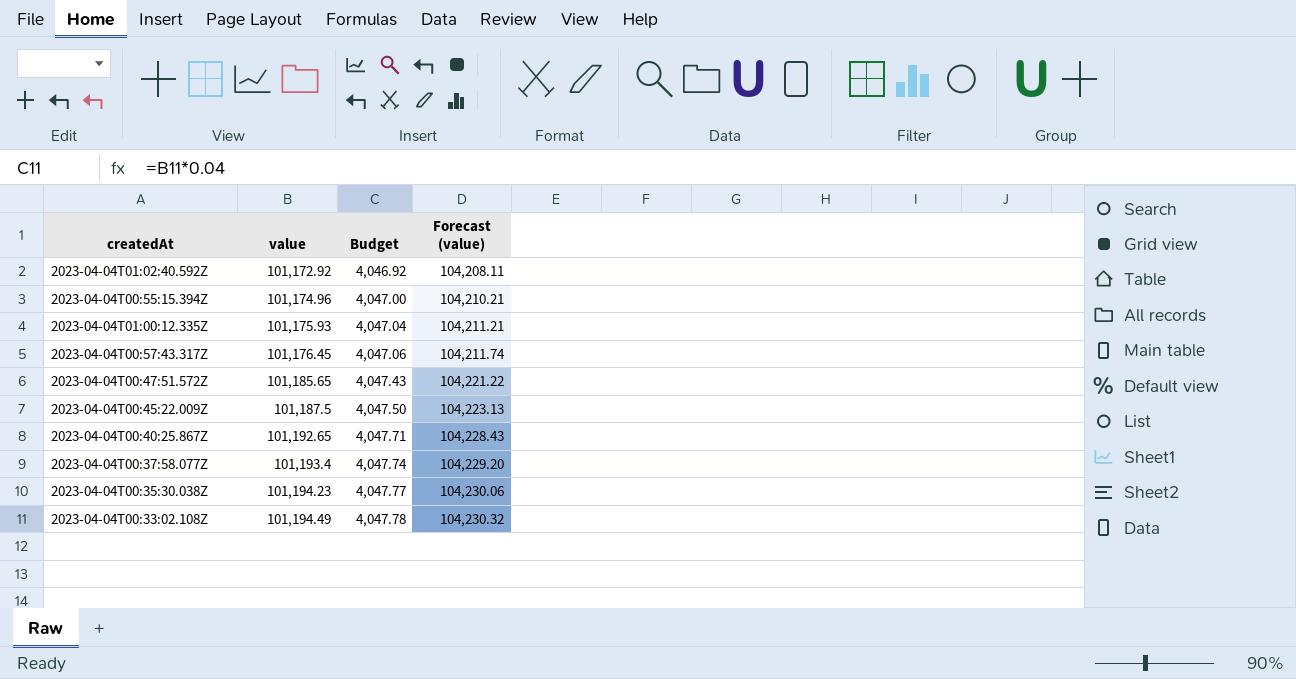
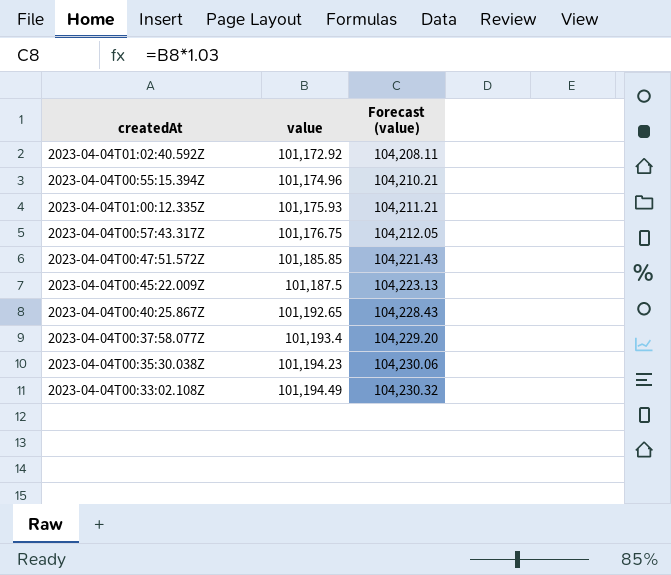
column Budget | formula: [value] * 0.04 -> none
2023-04-04T00:57:43.317Z | value: 101,176.45 -> 101,176.75
2023-04-04T00:57:43.317Z | Forecast (value): 104,211.74 -> 104,212.05
2023-04-04T00:47:51.572Z | value: 101,185.65 -> 101,185.85
2023-04-04T00:47:51.572Z | Forecast (value): 104,221.22 -> 104,221.43

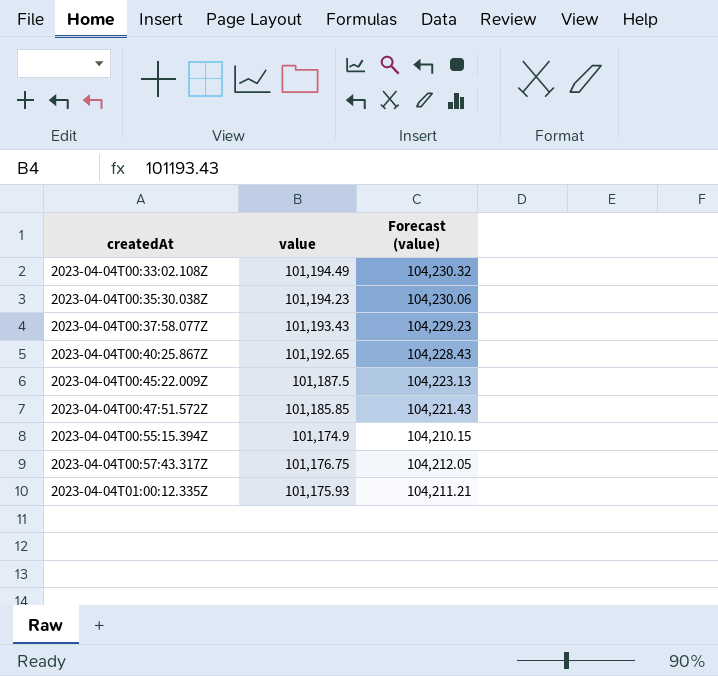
row order: value ascending -> createdAt ascending
row 2023-04-04T01:02:40.592Z: 101,172.92 | 104,208.11 -> none
2023-04-04T00:37:58.077Z | value: 101,193.4 -> 101,193.43
2023-04-04T00:37:58.077Z | Forecast (value): 104,229.20 -> 104,229.23
2023-04-04T00:55:15.394Z | value: 101,174.96 -> 101,174.9
2023-04-04T00:55:15.394Z | Forecast (value): 104,210.21 -> 104,210.15

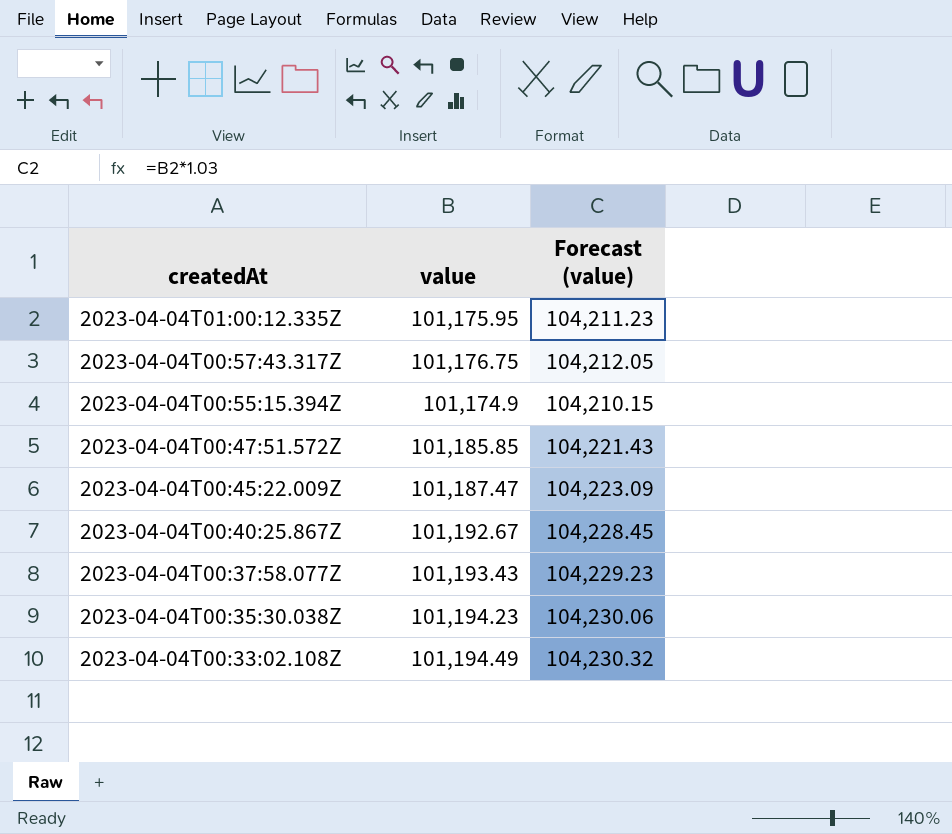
row order: createdAt ascending -> createdAt descending
2023-04-04T01:00:12.335Z | value: 101,175.93 -> 101,175.95
2023-04-04T01:00:12.335Z | Forecast (value): 104,211.21 -> 104,211.23
2023-04-04T00:45:22.009Z | value: 101,187.5 -> 101,187.47
2023-04-04T00:45:22.009Z | Forecast (value): 104,223.13 -> 104,223.09
2023-04-04T00:40:25.867Z | value: 101,192.65 -> 101,192.67
2023-04-04T00:40:25.867Z | Forecast (value): 104,228.43 -> 104,228.45

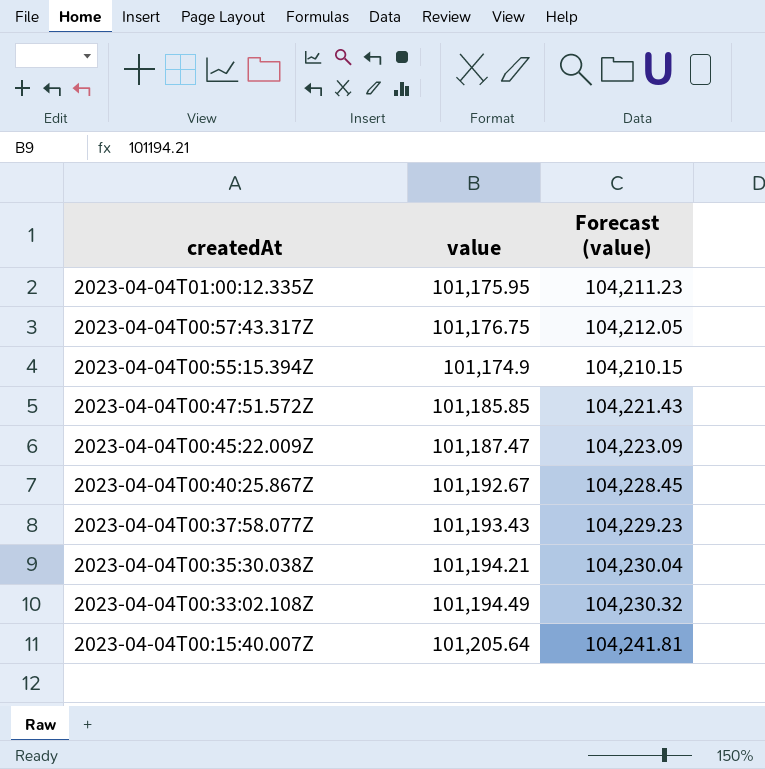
2023-04-04T00:35:30.038Z | value: 101,194.23 -> 101,194.21
2023-04-04T00:35:30.038Z | Forecast (value): 104,230.06 -> 104,230.04
row 2023-04-04T00:15:40.007Z: none -> 101,205.64 | 104,241.81

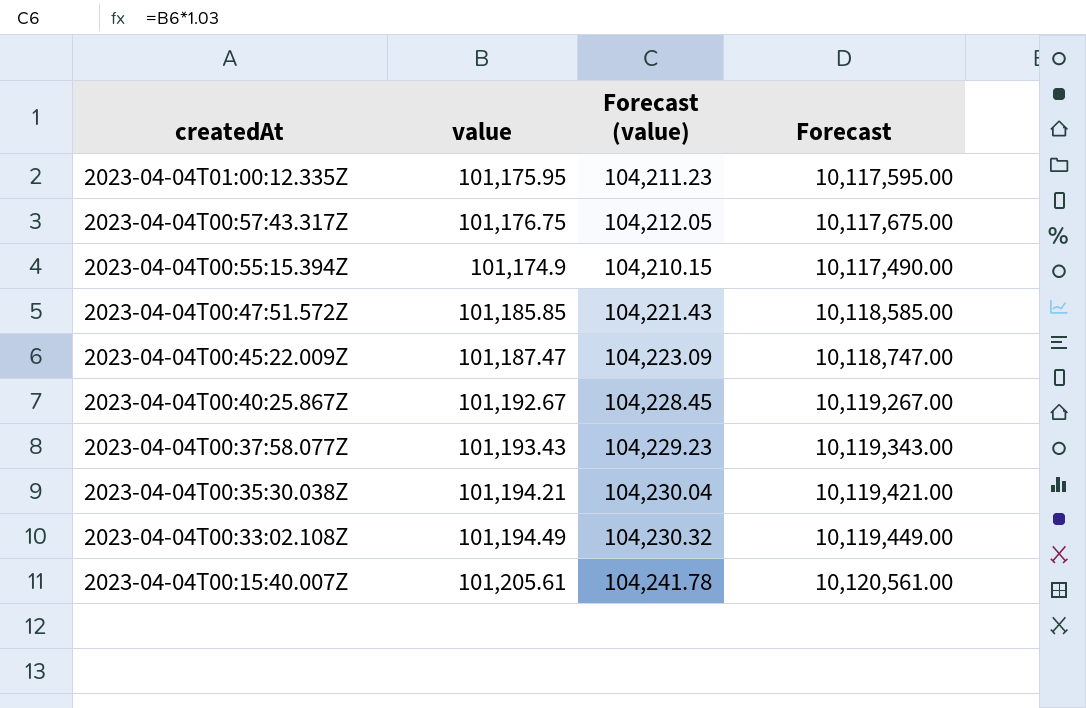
column Forecast | formula: none -> [value] * 100
2023-04-04T00:15:40.007Z | value: 101,205.64 -> 101,205.61
2023-04-04T00:15:40.007Z | Forecast (value): 104,241.81 -> 104,241.78

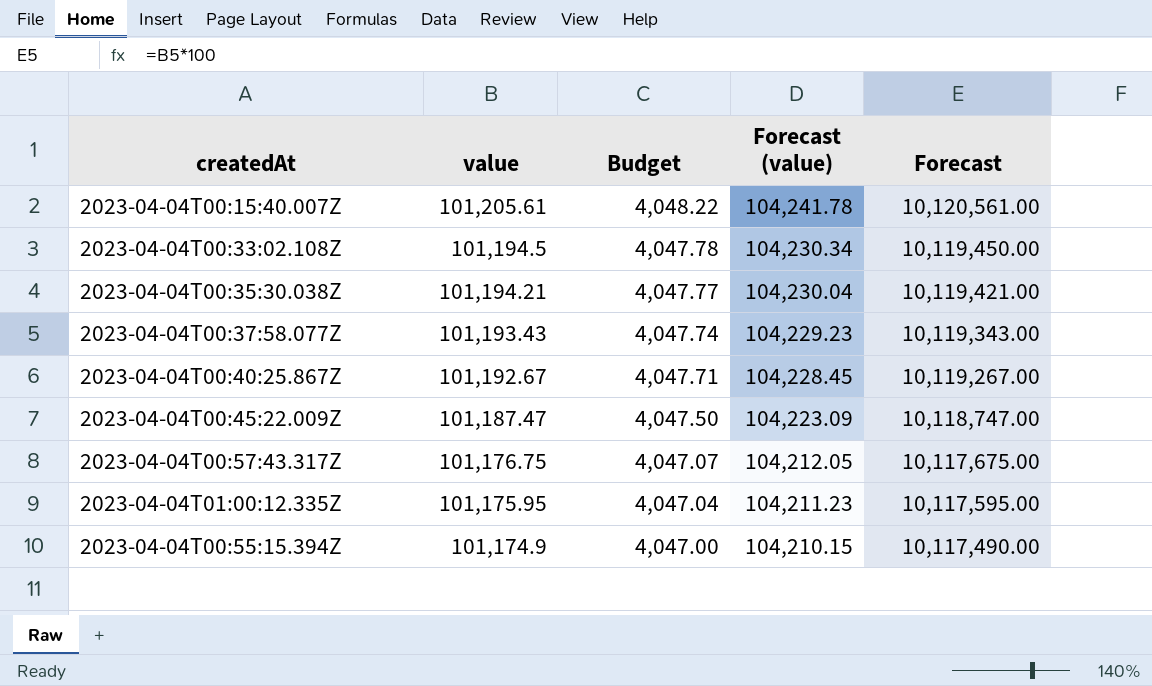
row order: createdAt descending -> value descending
column Budget | formula: none -> [value] * 0.04
row 2023-04-04T00:47:51.572Z: 101,185.85 | 104,221.43 | 10,118,585.00 -> none
2023-04-04T00:33:02.108Z | value: 101,194.49 -> 101,194.5
2023-04-04T00:33:02.108Z | Forecast (value): 104,230.32 -> 104,230.34
2023-04-04T00:33:02.108Z | Forecast: 10,119,449.00 -> 10,119,450.00

